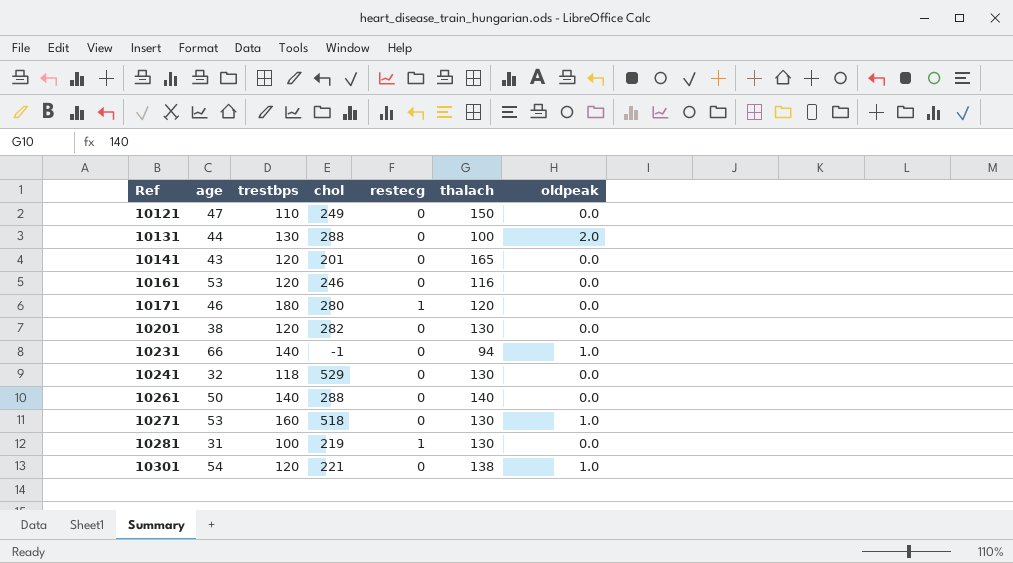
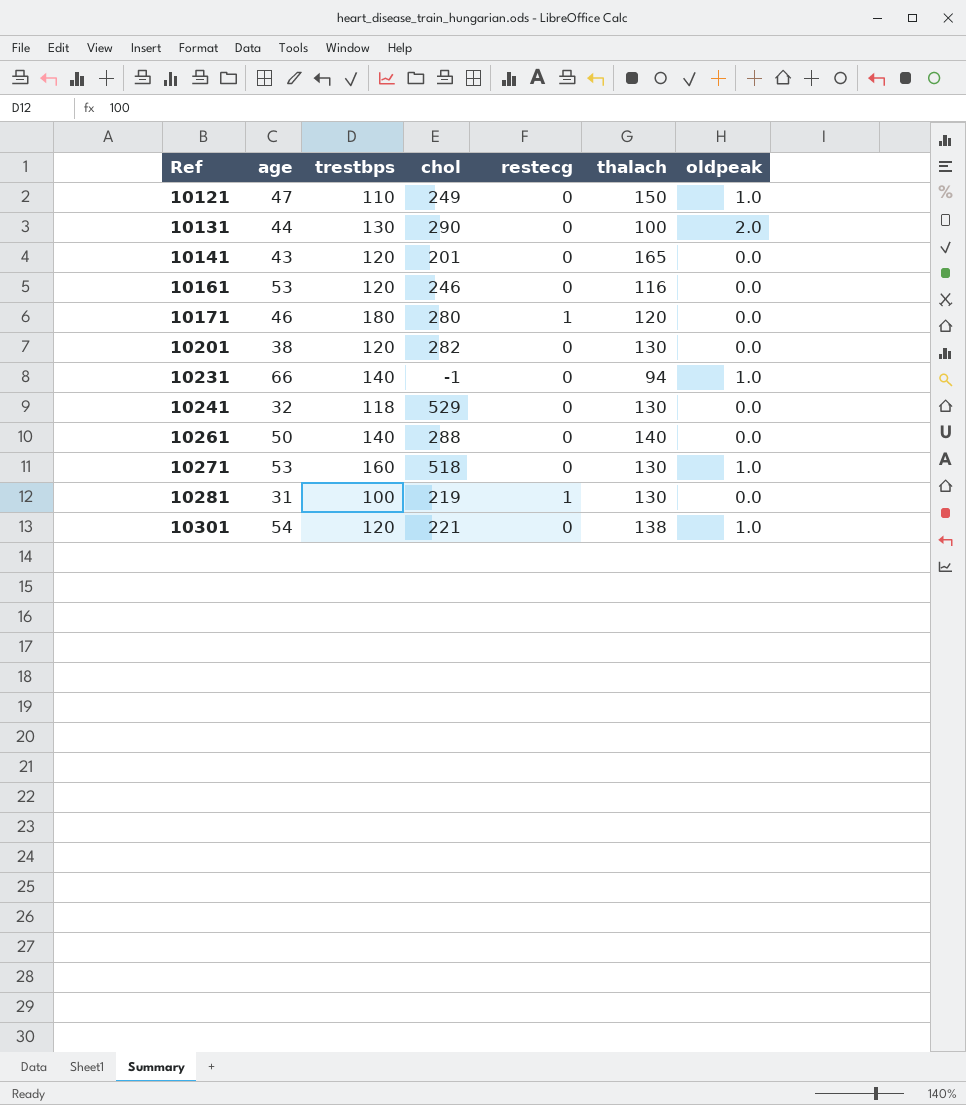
10121 | oldpeak: 0.0 -> 1.0
10131 | chol: 288 -> 290

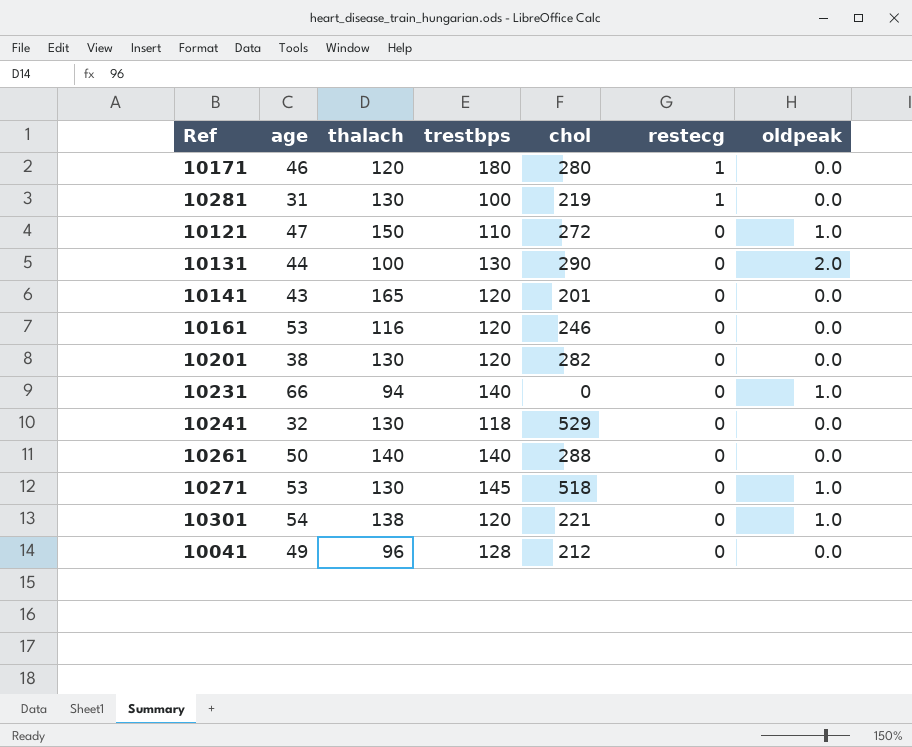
row order: Ref ascending -> restecg descending
column thalach | position: 6 -> 3
10121 | chol: 249 -> 272
10231 | chol: -1 -> 0
10271 | trestbps: 160 -> 145
row 10041: none -> 49 | 96 | 128 | 212 | 0 | 0.0

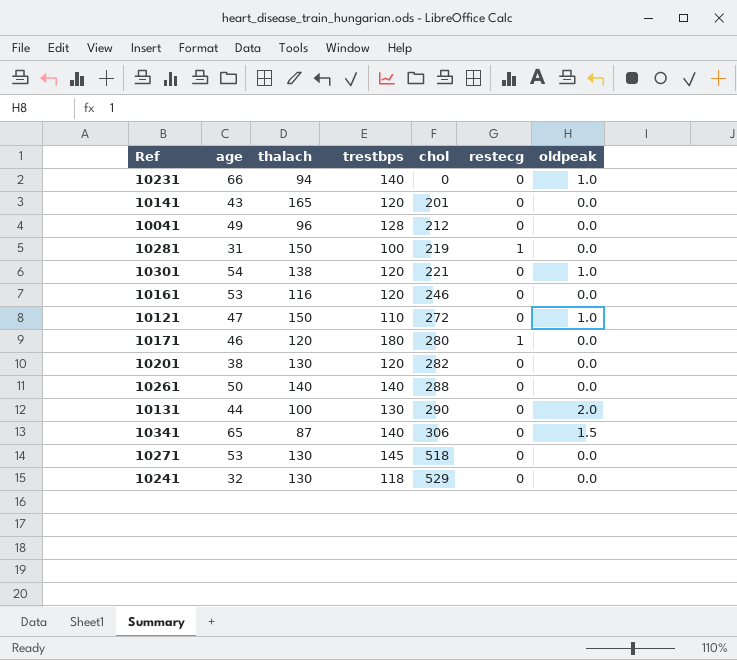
row order: restecg descending -> chol ascending
10281 | thalach: 130 -> 150
row 10341: none -> 65 | 87 | 140 | 306 | 0 | 1.5
10271 | oldpeak: 1.0 -> 0.0

